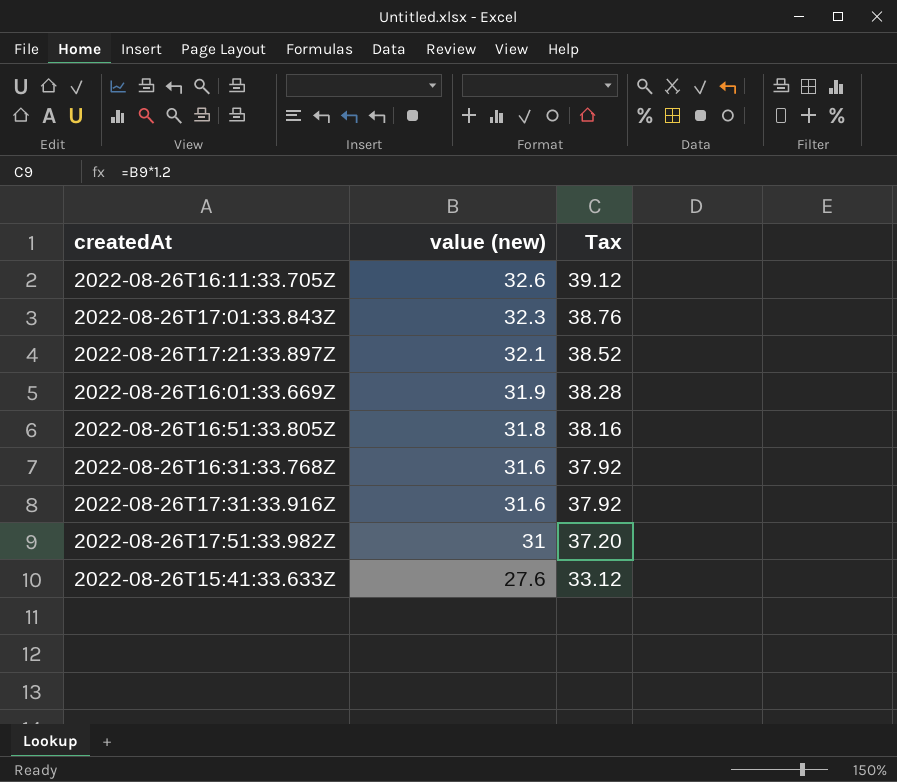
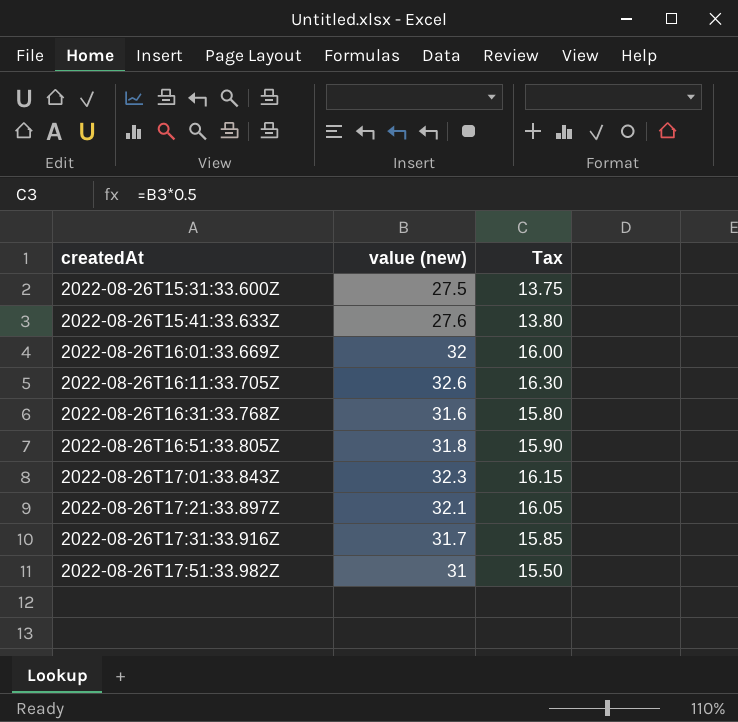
row order: value (new) descending -> createdAt ascending
column Tax | formula: [value (new)] * 1.2 -> [value (new)] * 0.5
row 2022-08-26T15:31:33.600Z: none -> 27.5 | 13.75
2022-08-26T16:01:33.669Z | value (new): 31.9 -> 32
2022-08-26T17:31:33.916Z | value (new): 31.6 -> 31.7

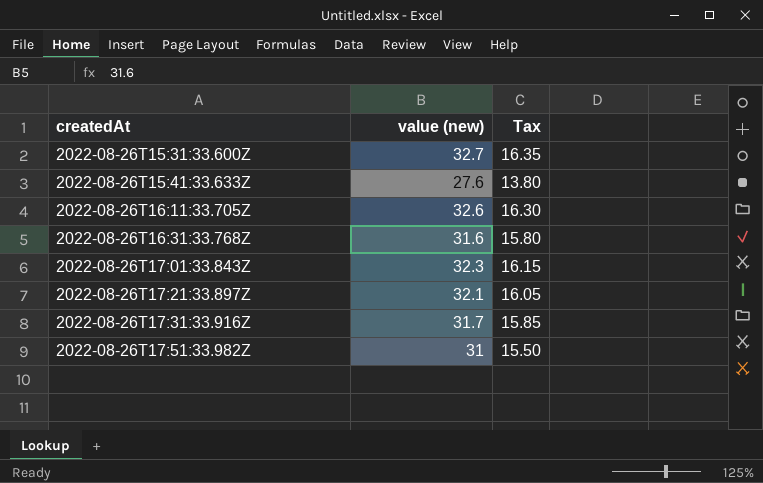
row 2022-08-26T16:01:33.669Z: 32 | 16.00 -> none
row 2022-08-26T16:51:33.805Z: 31.8 | 15.90 -> none
2022-08-26T15:31:33.600Z | value (new): 27.5 -> 32.7
2022-08-26T15:31:33.600Z | Tax: 13.75 -> 16.35

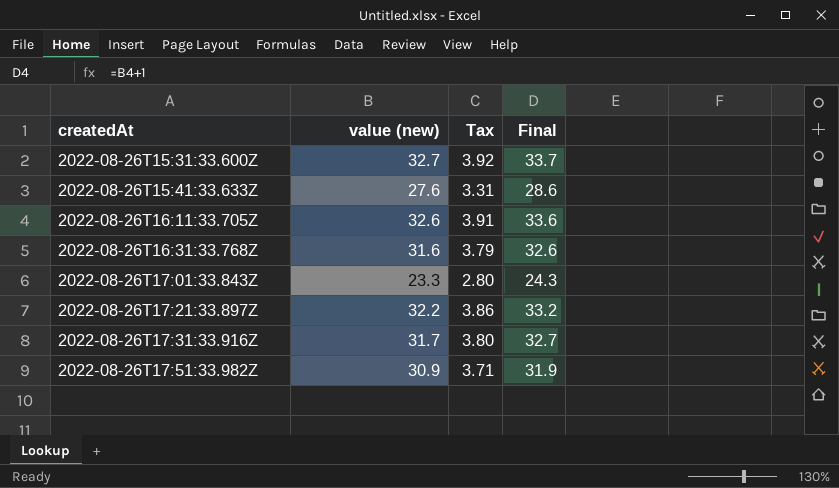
column Tax | formula: [value (new)] * 0.5 -> [value (new)] * 0.12
column Final | formula: none -> [value (new)] + 1
2022-08-26T17:01:33.843Z | value (new): 32.3 -> 23.3
2022-08-26T17:21:33.897Z | value (new): 32.1 -> 32.2
2022-08-26T17:51:33.982Z | value (new): 31 -> 30.9

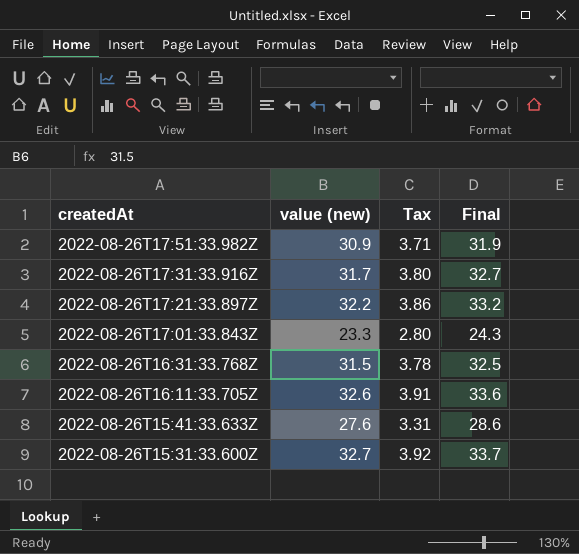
row order: createdAt ascending -> createdAt descending
2022-08-26T16:31:33.768Z | value (new): 31.6 -> 31.5
2022-08-26T16:31:33.768Z | Tax: 3.79 -> 3.78
2022-08-26T16:31:33.768Z | Final: 32.6 -> 32.5

